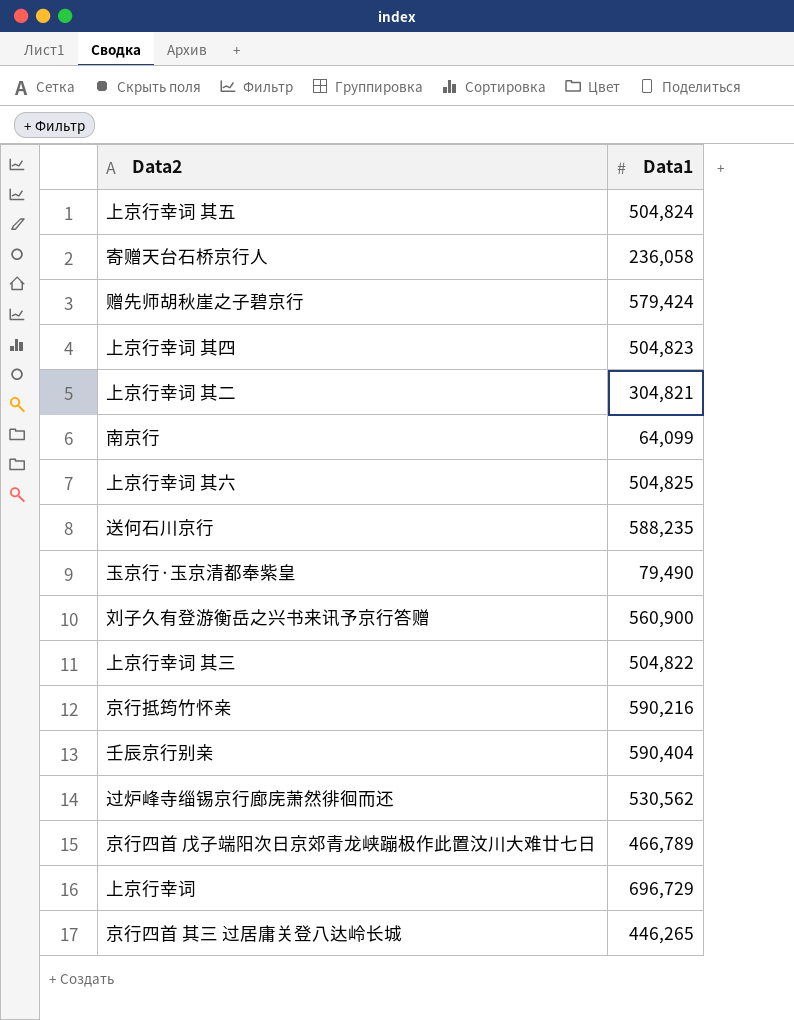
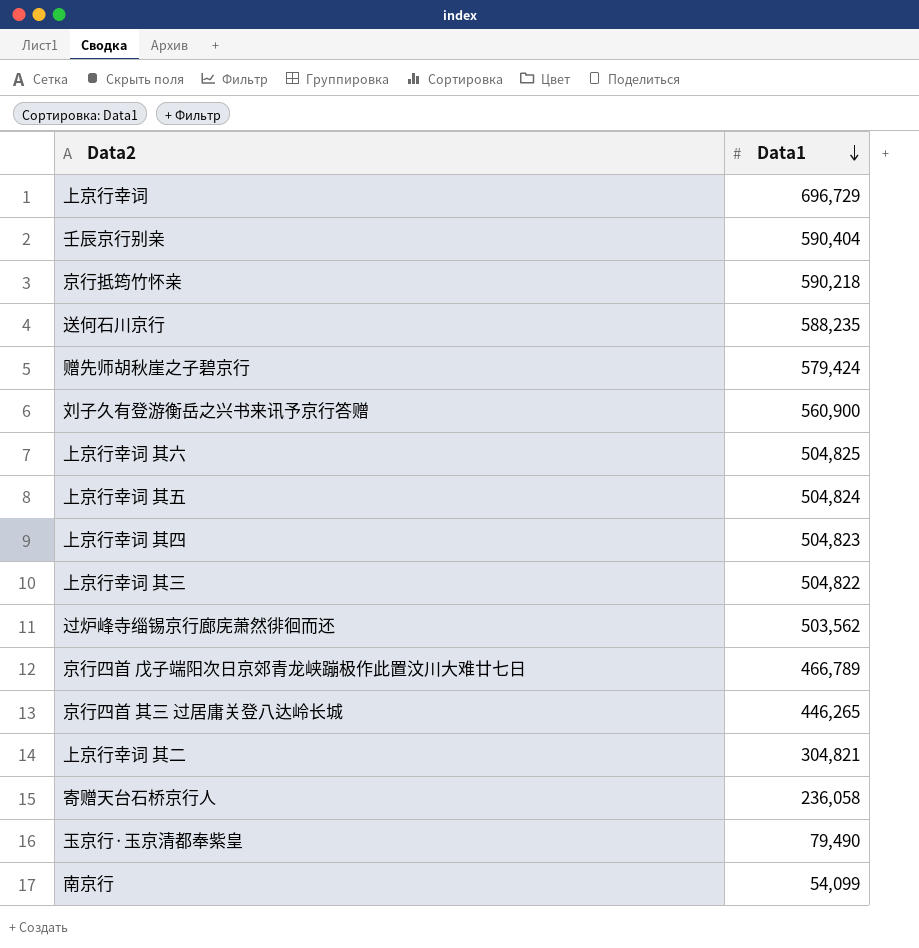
row order: none -> Data1 descending
京行抵筠竹怀亲 | Data1: 590,216 -> 590,218
过炉峰寺缁锡京行廊庑萧然徘徊而还 | Data1: 530,562 -> 503,562
南京行 | Data1: 64,099 -> 54,099

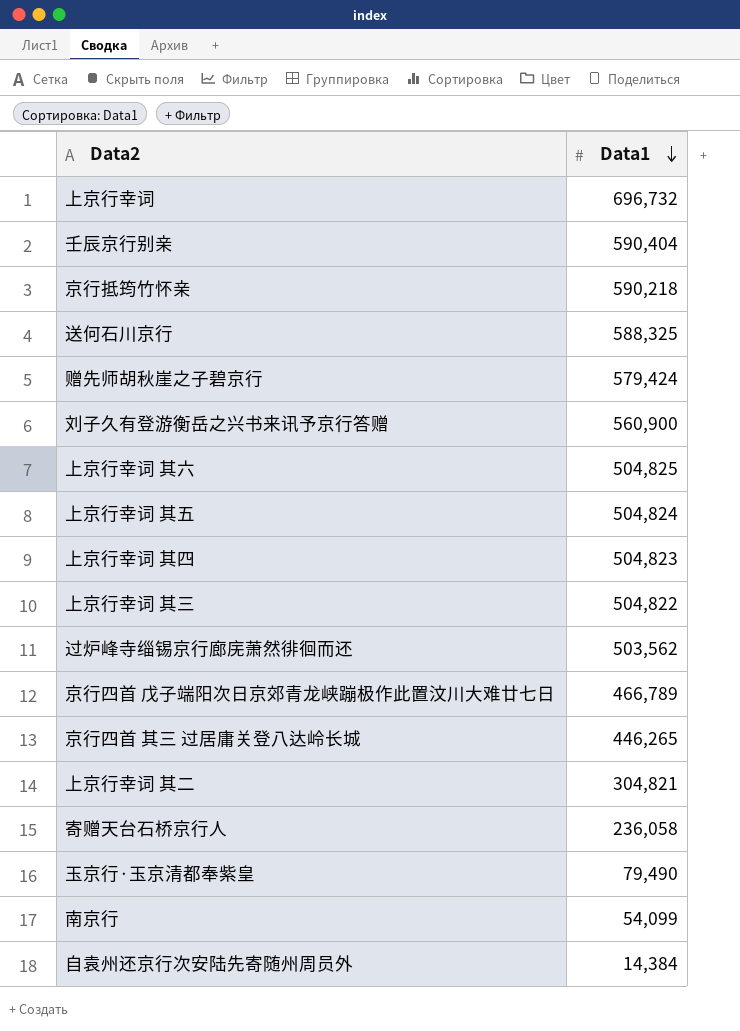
上京行幸词 | Data1: 696,729 -> 696,732
送何石川京行 | Data1: 588,235 -> 588,325
row 自袁州还京行次安陆先寄随州周员外: none -> 14,384

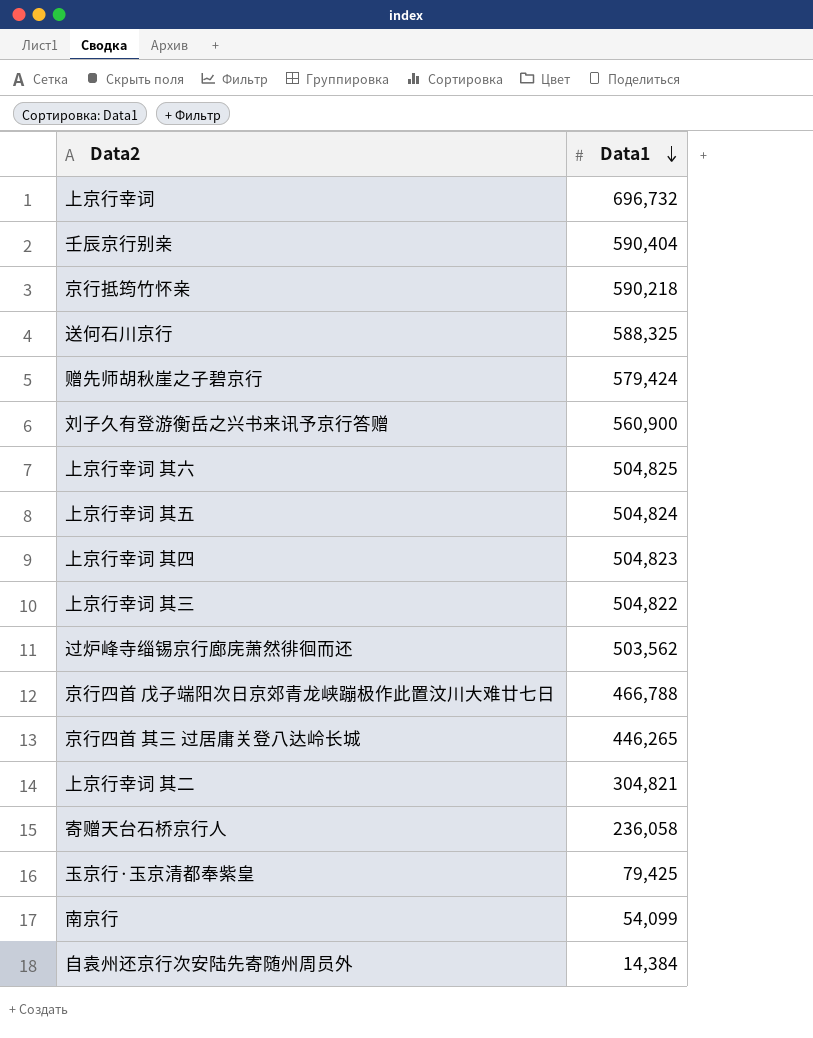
京行四首 戊子端阳次日京郊青龙峡蹦极作此置汶川大难廿七日 | Data1: 466,789 -> 466,788
玉京行·玉京清都奉紫皇 | Data1: 79,490 -> 79,425

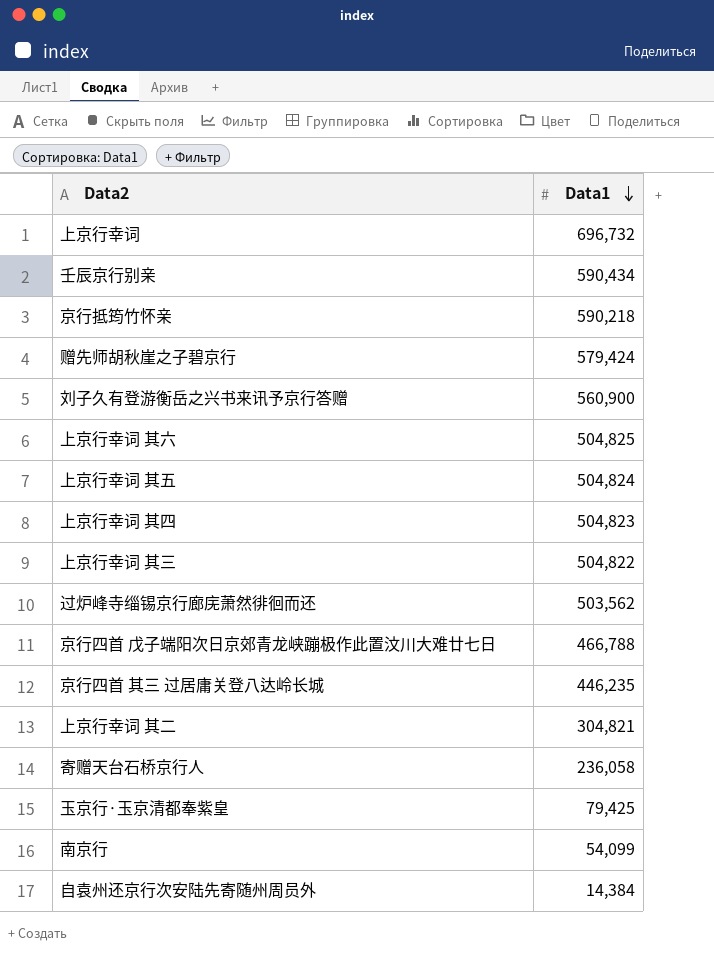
row 送何石川京行: 588,325 -> none
壬辰京行别亲 | Data1: 590,404 -> 590,434
京行四首 其三 过居庸关登八达岭长城 | Data1: 446,265 -> 446,235

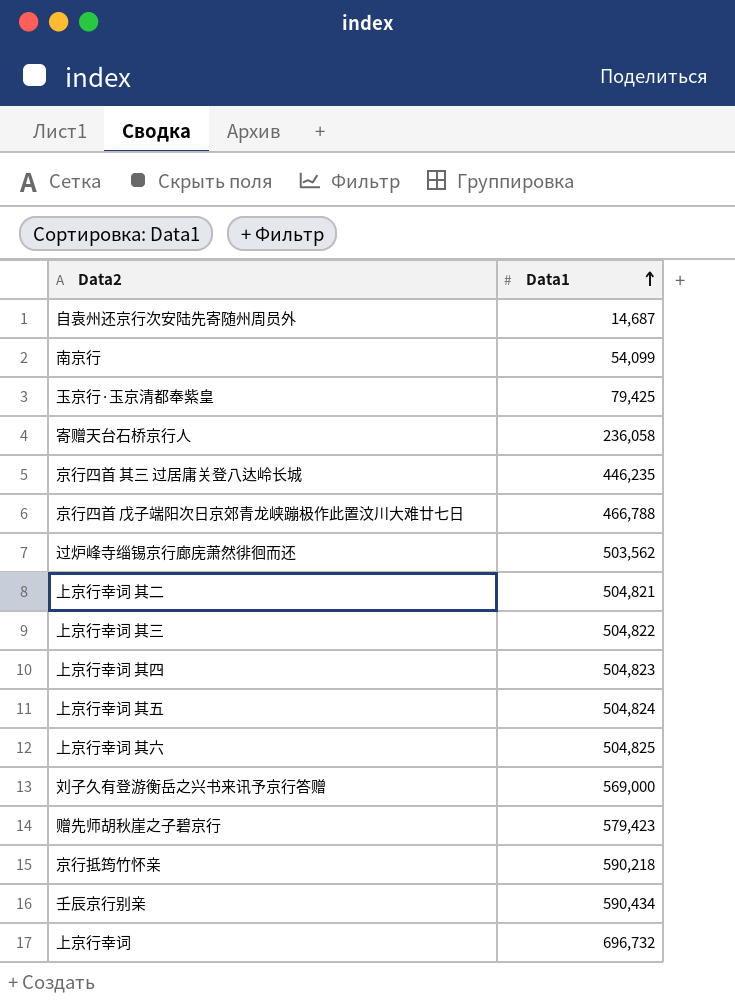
row order: Data1 descending -> Data1 ascending
自袁州还京行次安陆先寄随州周员外 | Data1: 14,384 -> 14,687
上京行幸词 其二 | Data1: 304,821 -> 504,821
刘子久有登游衡岳之兴书来讯予京行答赠 | Data1: 560,900 -> 569,000
赠先师胡秋崖之子碧京行 | Data1: 579,424 -> 579,423

